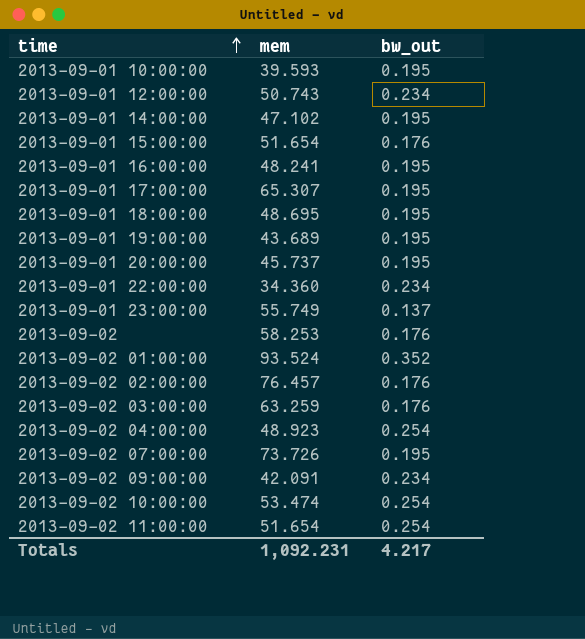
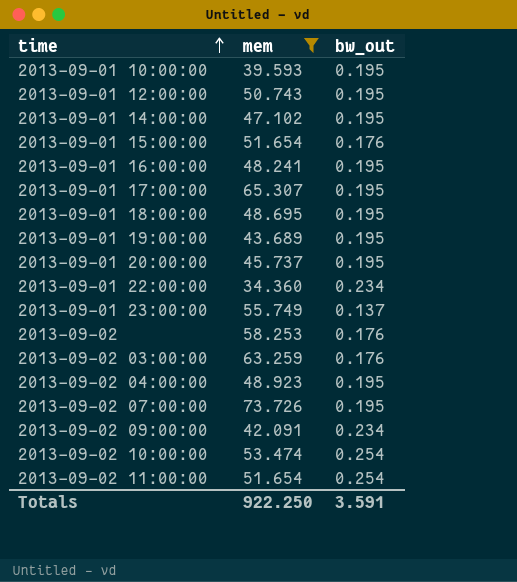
filter: none -> mem <= 73.726
2013-09-01 12:00:00 | bw_out: 0.234 -> 0.195
2013-09-02 04:00:00 | bw_out: 0.254 -> 0.195
Totals | mem: 1,092.231 -> 922.250
Totals | bw_out: 4.217 -> 3.591

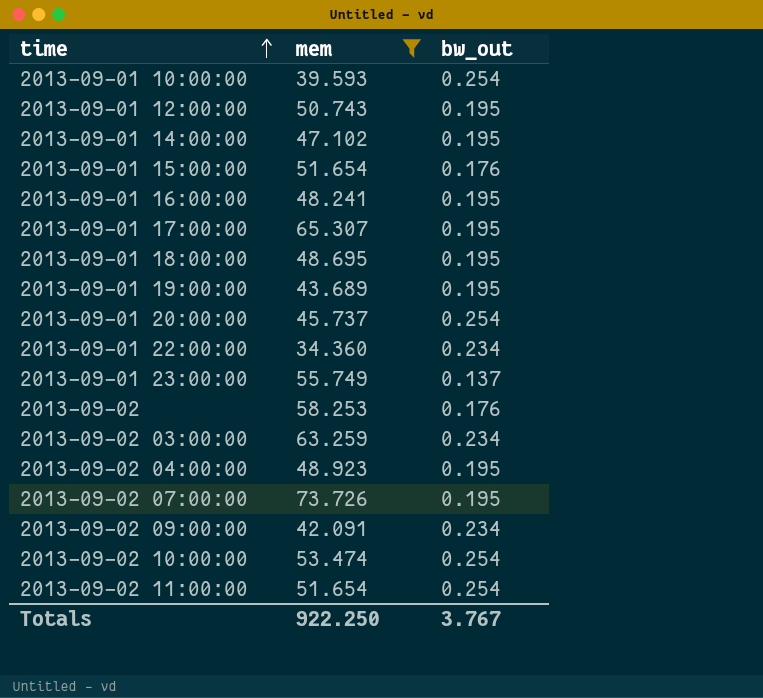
2013-09-01 10:00:00 | bw_out: 0.195 -> 0.254
2013-09-01 20:00:00 | bw_out: 0.195 -> 0.254
2013-09-02 03:00:00 | bw_out: 0.176 -> 0.234
Totals | bw_out: 3.591 -> 3.767

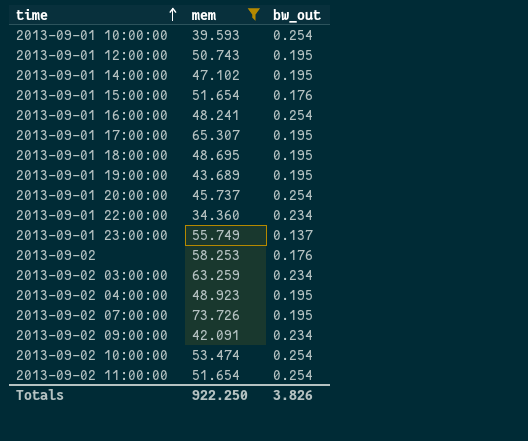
2013-09-01 16:00:00 | bw_out: 0.195 -> 0.254
Totals | bw_out: 3.767 -> 3.826

